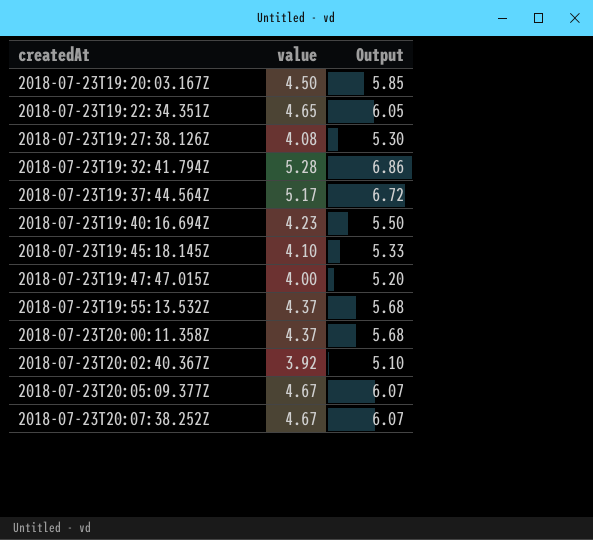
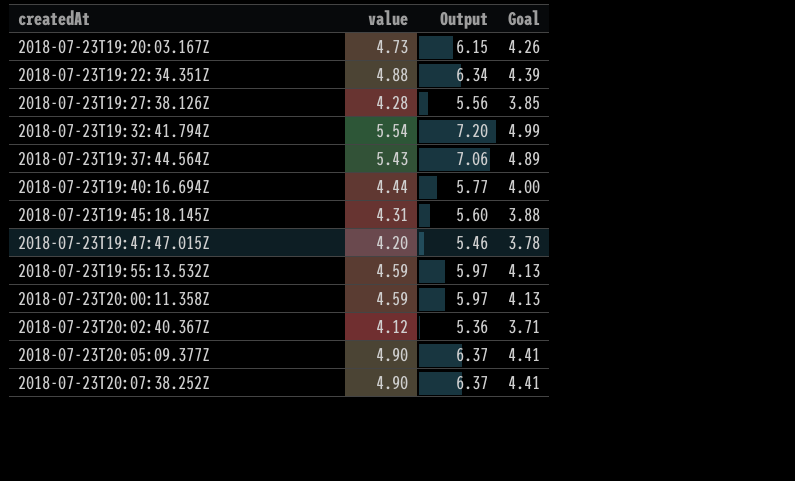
column Goal | formula: none -> [value] * 0.9
2018-07-23T19:20:03.167Z | value: 4.50 -> 4.73
2018-07-23T19:20:03.167Z | Output: 5.85 -> 6.15
2018-07-23T19:22:34.351Z | value: 4.65 -> 4.88
2018-07-23T19:22:34.351Z | Output: 6.05 -> 6.34
2018-07-23T19:27:38.126Z | value: 4.08 -> 4.28
2018-07-23T19:27:38.126Z | Output: 5.30 -> 5.56
2018-07-23T19:32:41.794Z | value: 5.28 -> 5.54
2018-07-23T19:32:41.794Z | Output: 6.86 -> 7.20
2018-07-23T19:37:44.564Z | value: 5.17 -> 5.43
2018-07-23T19:37:44.564Z | Output: 6.72 -> 7.06
2018-07-23T19:40:16.694Z | value: 4.23 -> 4.44
2018-07-23T19:40:16.694Z | Output: 5.50 -> 5.77
2018-07-23T19:45:18.145Z | value: 4.10 -> 4.31
2018-07-23T19:45:18.145Z | Output: 5.33 -> 5.60
2018-07-23T19:47:47.015Z | value: 4.00 -> 4.20
2018-07-23T19:47:47.015Z | Output: 5.20 -> 5.46
2018-07-23T19:55:13.532Z | value: 4.37 -> 4.59
2018-07-23T19:55:13.532Z | Output: 5.68 -> 5.97
2018-07-23T20:00:11.358Z | value: 4.37 -> 4.59
2018-07-23T20:00:11.358Z | Output: 5.68 -> 5.97
2018-07-23T20:02:40.367Z | value: 3.92 -> 4.12
2018-07-23T20:02:40.367Z | Output: 5.10 -> 5.36
2018-07-23T20:05:09.377Z | value: 4.67 -> 4.90
2018-07-23T20:05:09.377Z | Output: 6.07 -> 6.37
2018-07-23T20:07:38.252Z | value: 4.67 -> 4.90
2018-07-23T20:07:38.252Z | Output: 6.07 -> 6.37

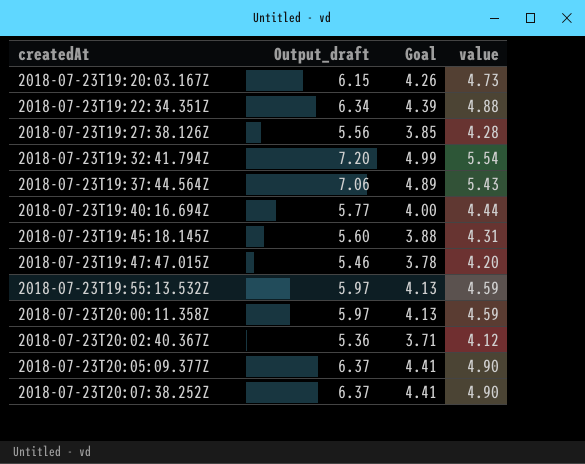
column name: Output -> Output_draft
column value | position: 2 -> 4

